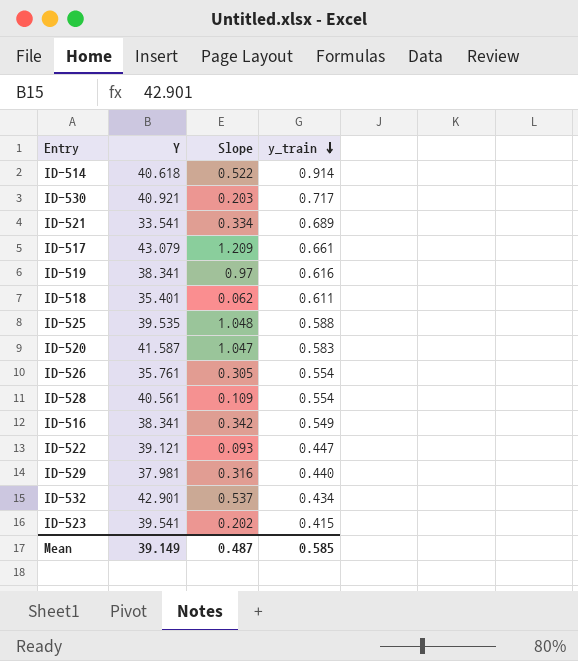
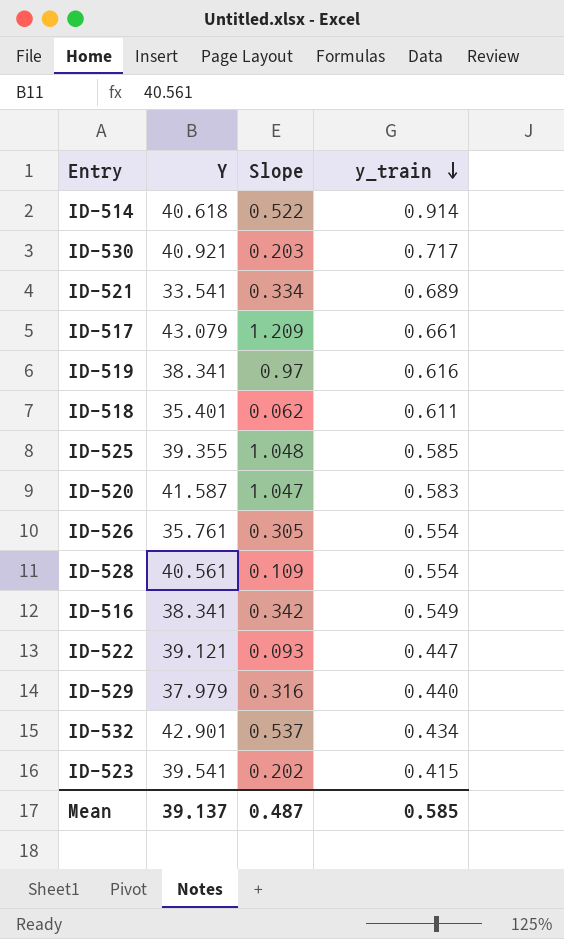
ID-525 | Y: 39.535 -> 39.355
ID-525 | y_train: 0.588 -> 0.585
ID-529 | Y: 37.981 -> 37.979
Mean | Y: 39.149 -> 39.137

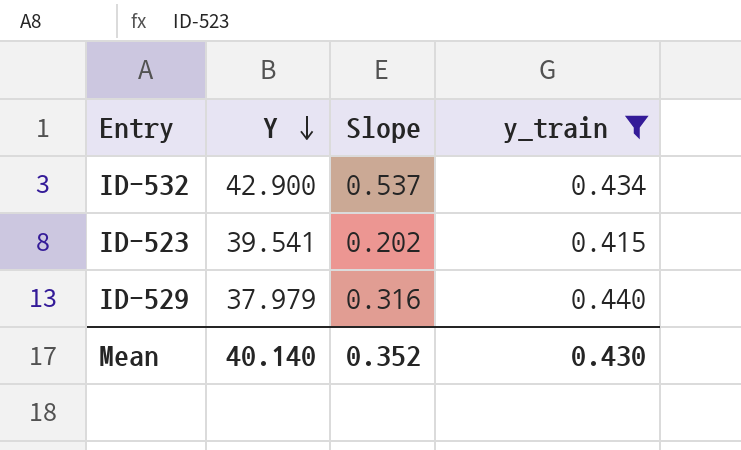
filter: none -> y_train <= 0.440
row order: y_train descending -> Y descending
ID-532 | Y: 42.901 -> 42.900
Mean | Y: 39.137 -> 40.140
Mean | Slope: 0.487 -> 0.352
Mean | y_train: 0.585 -> 0.430

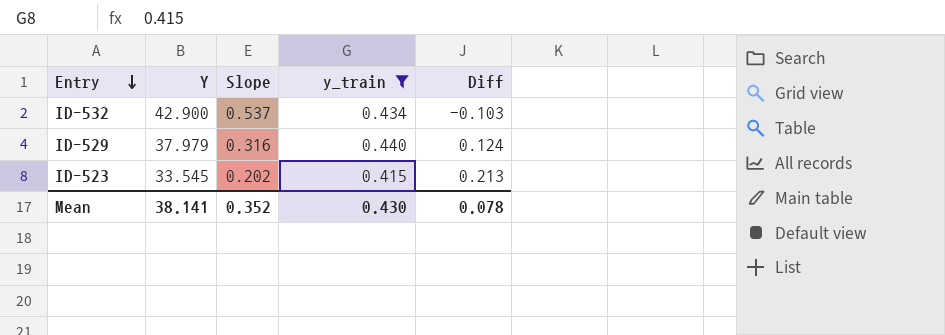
row order: Y descending -> Entry descending
column Diff | formula: none -> [y_train] - [Slope]
ID-523 | Y: 39.541 -> 33.545
Mean | Y: 40.140 -> 38.141

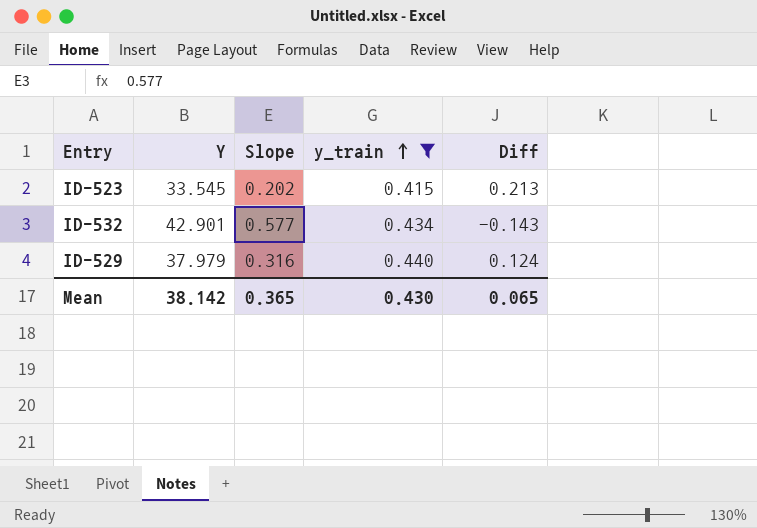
row order: Entry descending -> y_train ascending
ID-532 | Y: 42.900 -> 42.901
ID-532 | Slope: 0.537 -> 0.577
ID-532 | Diff: -0.103 -> -0.143
Mean | Y: 38.141 -> 38.142
Mean | Slope: 0.352 -> 0.365
Mean | Diff: 0.078 -> 0.065

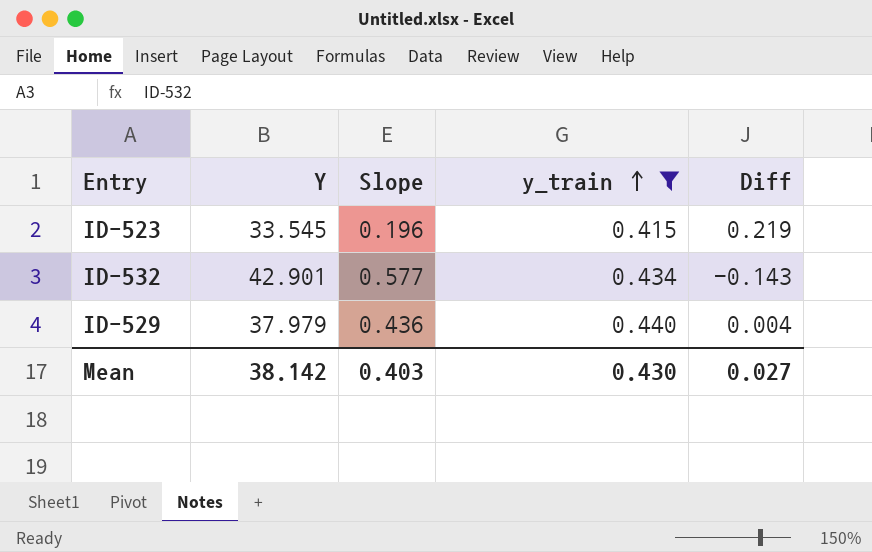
ID-523 | Slope: 0.202 -> 0.196
ID-523 | Diff: 0.213 -> 0.219
ID-529 | Slope: 0.316 -> 0.436
ID-529 | Diff: 0.124 -> 0.004
Mean | Slope: 0.365 -> 0.403
Mean | Diff: 0.065 -> 0.027

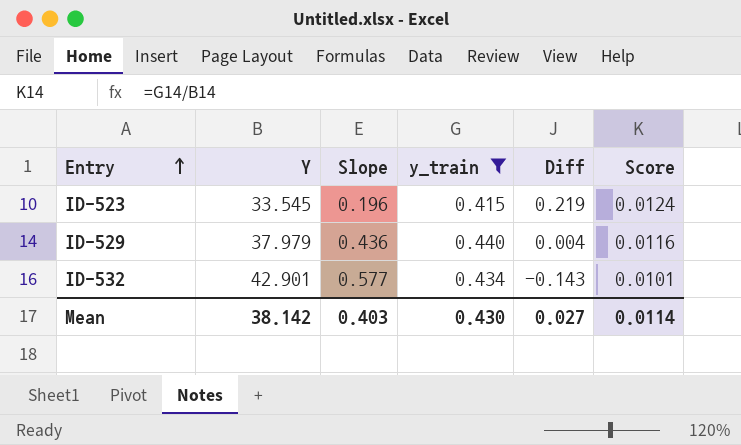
row order: y_train ascending -> Entry ascending
column Score | formula: none -> [y_train] / [Y]

